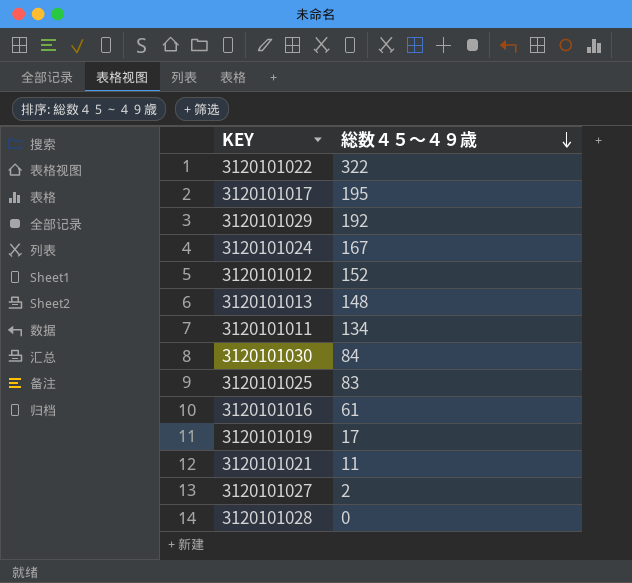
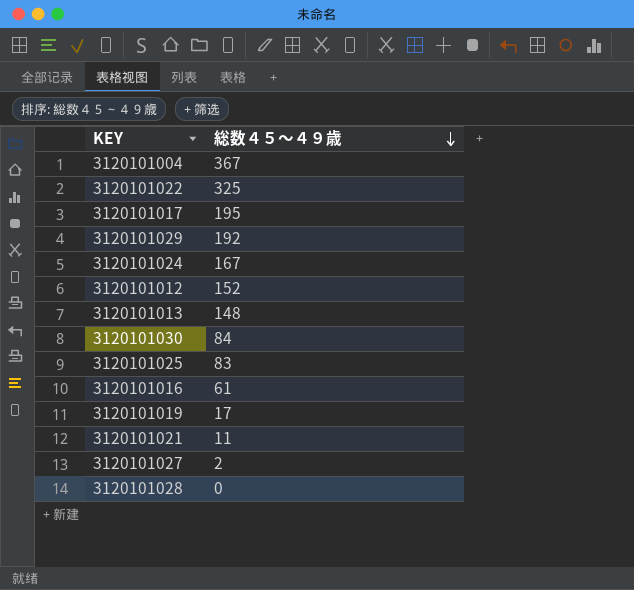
row 3120101011: 134 -> none
row 3120101004: none -> 367
3120101022 | 総数４５～４９歳: 322 -> 325

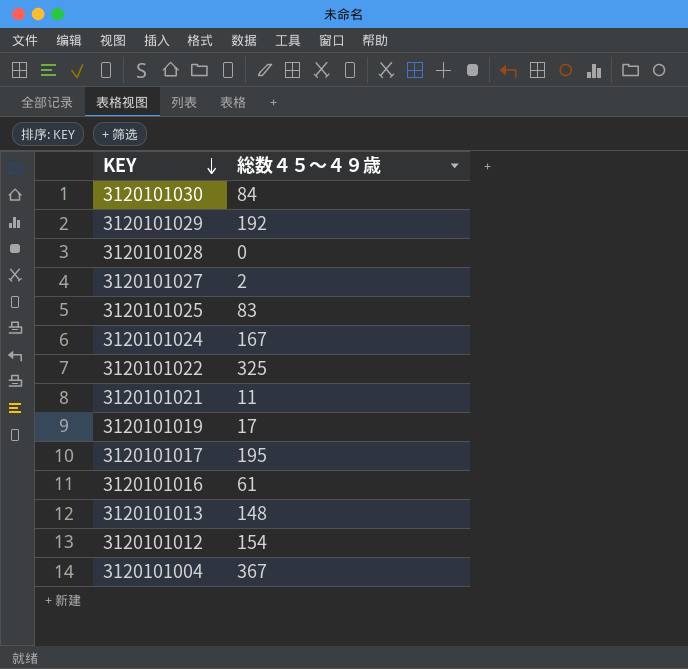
row order: 総数４５～４９歳 descending -> KEY descending
3120101012 | 総数４５～４９歳: 152 -> 154

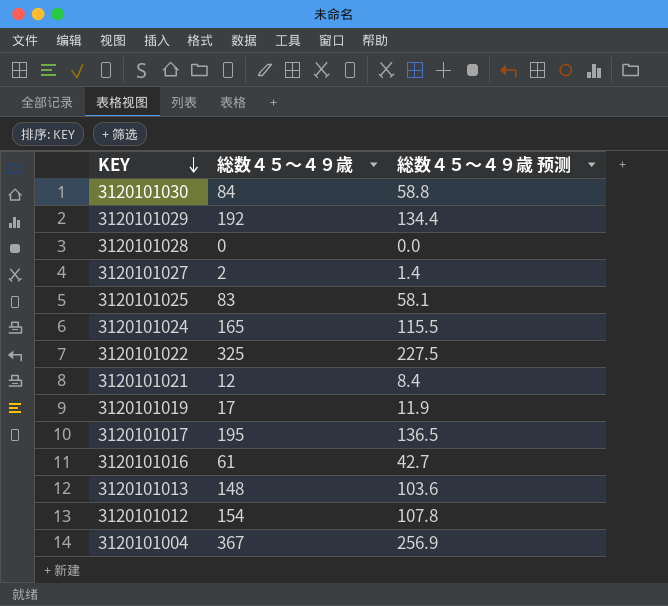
column 総数４５～４９歳 预测 | formula: none -> [総数４５～４９歳] * 0.7
3120101024 | 総数４５～４９歳: 167 -> 165
3120101021 | 総数４５～４９歳: 11 -> 12

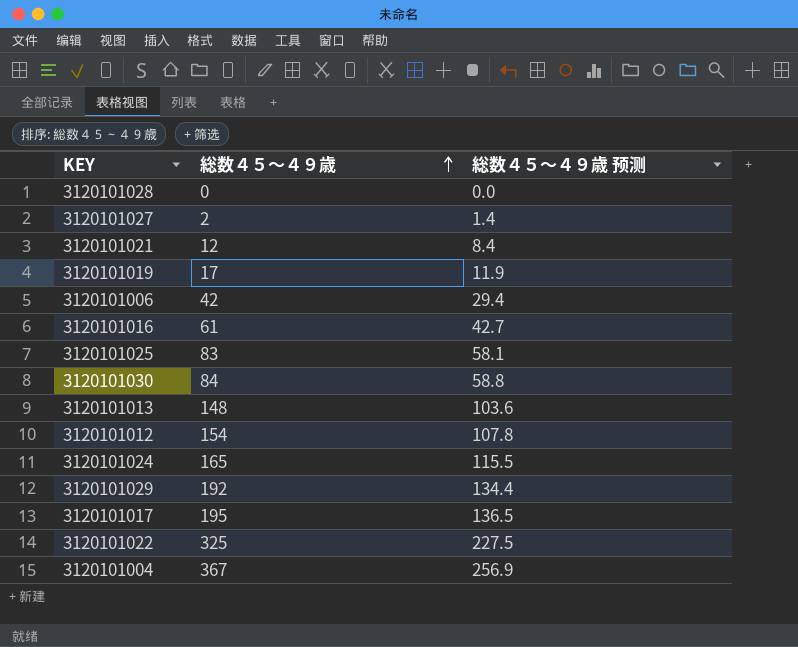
row order: KEY descending -> 総数４５～４９歳 ascending
row 3120101006: none -> 42 | 29.4

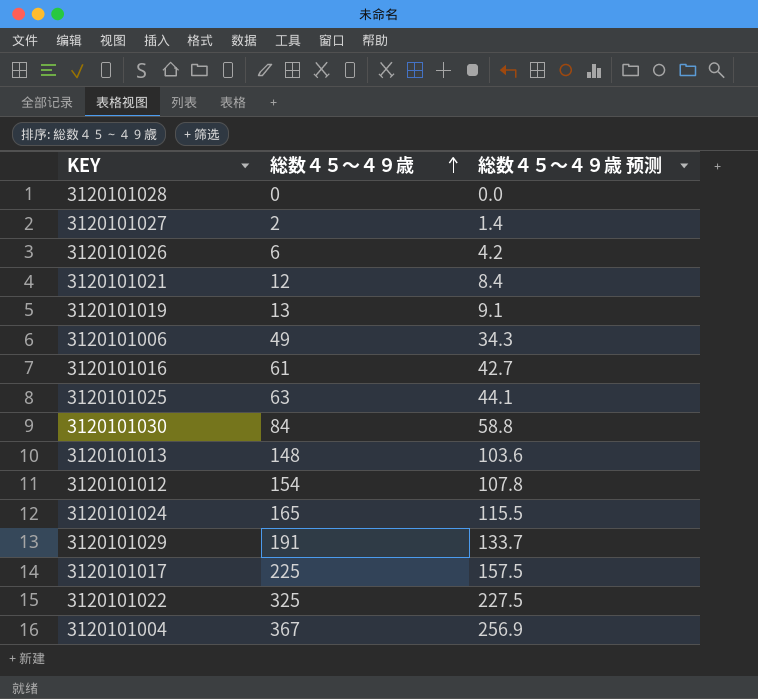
row 3120101026: none -> 6 | 4.2
3120101019 | 総数４５～４９歳: 17 -> 13
3120101019 | 総数４５～４９歳 预测: 11.9 -> 9.1
3120101006 | 総数４５～４９歳: 42 -> 49
3120101006 | 総数４５～４９歳 预测: 29.4 -> 34.3
3120101025 | 総数４５～４９歳: 83 -> 63
3120101025 | 総数４５～４９歳 预测: 58.1 -> 44.1
3120101029 | 総数４５～４９歳: 192 -> 191
3120101029 | 総数４５～４９歳 预测: 134.4 -> 133.7
3120101017 | 総数４５～４９歳: 195 -> 225
3120101017 | 総数４５～４９歳 预测: 136.5 -> 157.5

